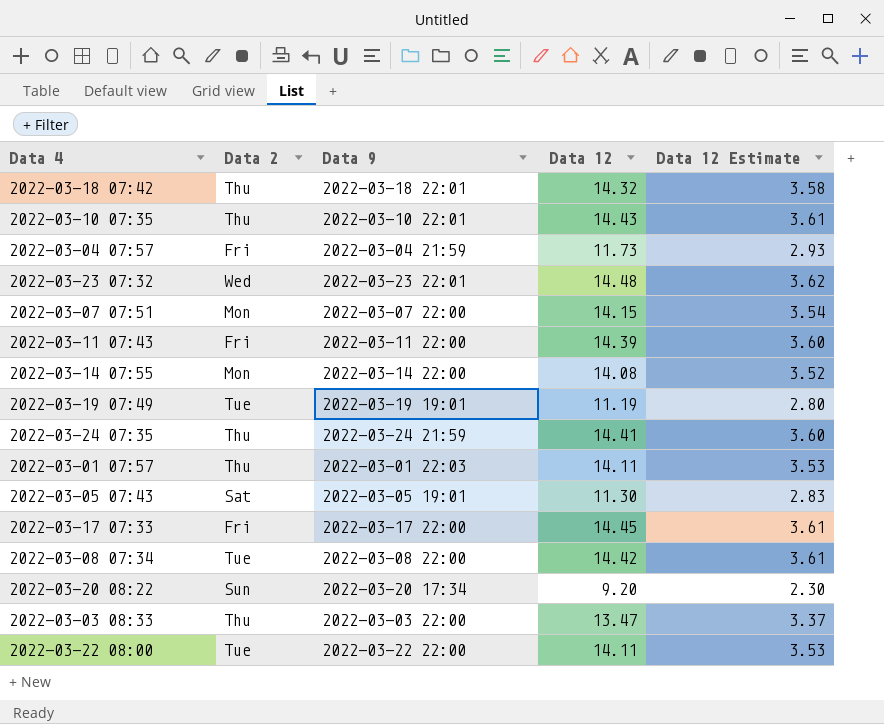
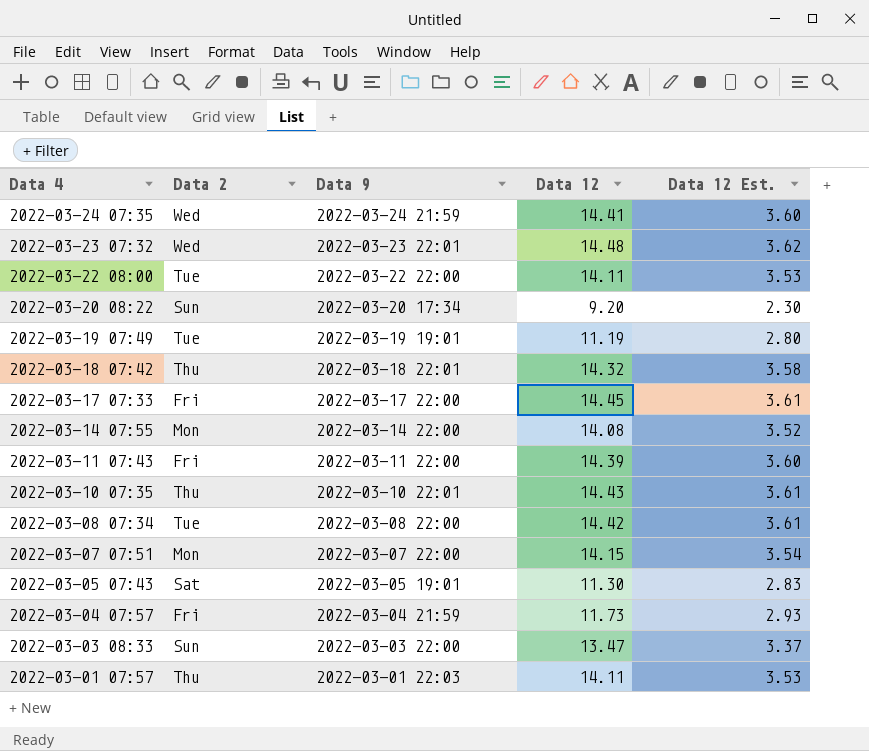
row order: none -> Data 4 descending
column name: Data 12 Estimate -> Data 12 Est.
2022-03-24 07:35 | Data 2: Thu -> Wed
2022-03-03 08:33 | Data 2: Thu -> Sun

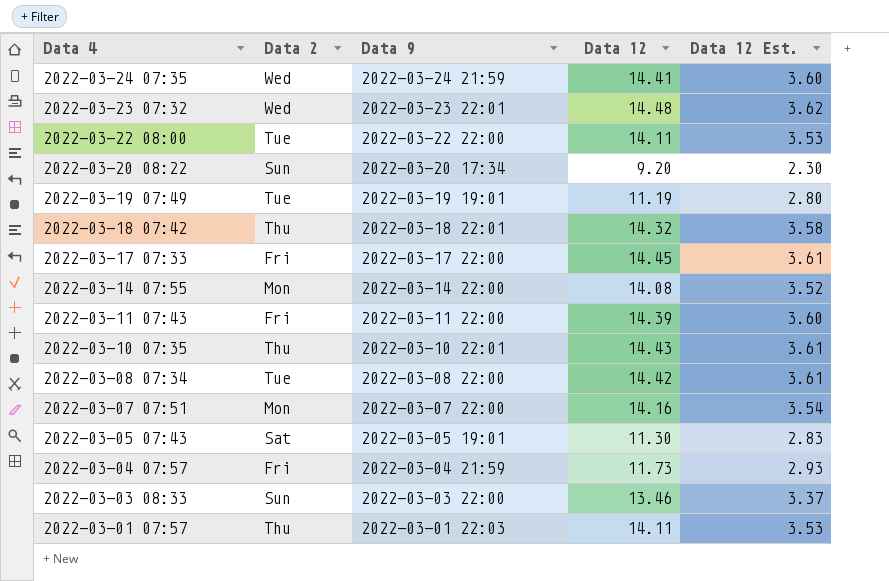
2022-03-07 07:51 | Data 12: 14.15 -> 14.16
2022-03-03 08:33 | Data 12: 13.47 -> 13.46

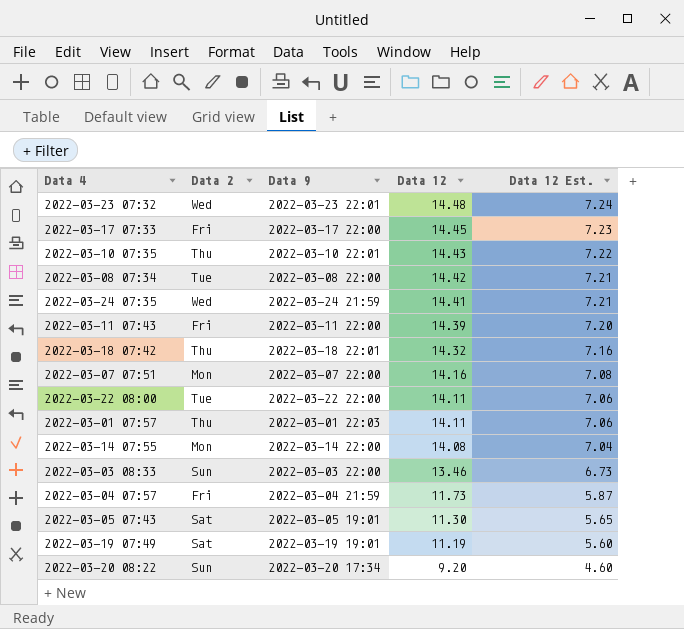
row order: Data 4 descending -> Data 12 descending
column Data 12 Est. | formula: [Data 12] * 0.25 -> [Data 12] * 0.5
2022-03-19 07:49 | Data 2: Tue -> Sat

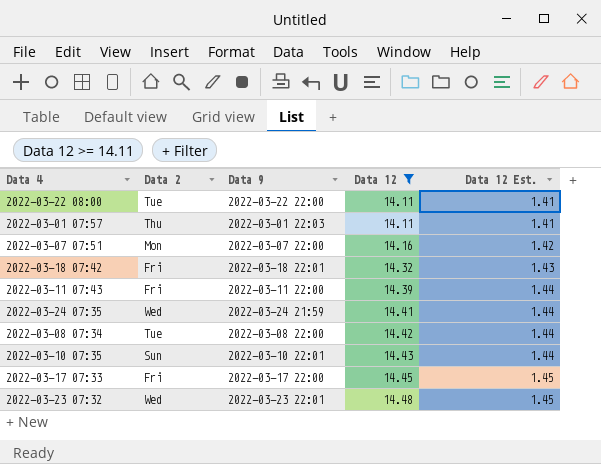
filter: none -> Data 12 >= 14.11
row order: Data 12 descending -> Data 12 ascending
column Data 12 Est. | formula: [Data 12] * 0.5 -> [Data 12] * 0.1
2022-03-18 07:42 | Data 2: Thu -> Fri
2022-03-10 07:35 | Data 2: Thu -> Sun

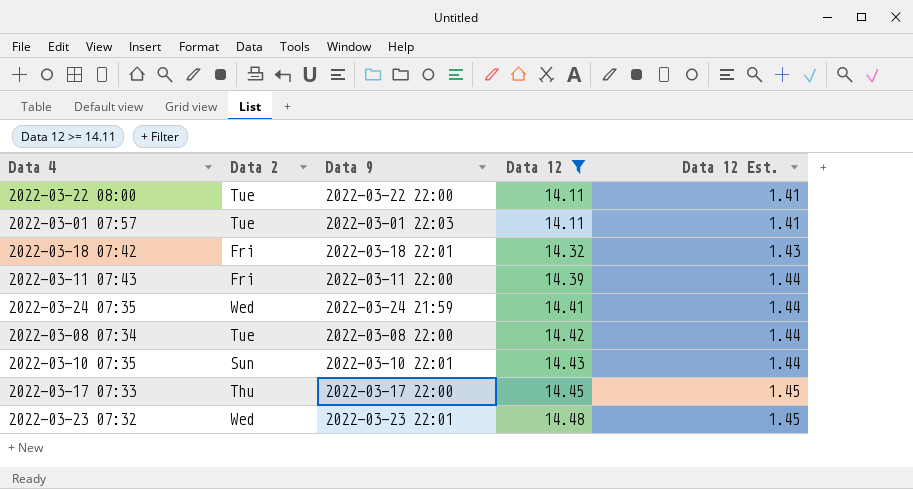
row 2022-03-07 07:51: Mon | 2022-03-07 22:00 | 14.16 | 1.42 -> none
2022-03-01 07:57 | Data 2: Thu -> Tue
2022-03-17 07:33 | Data 2: Fri -> Thu

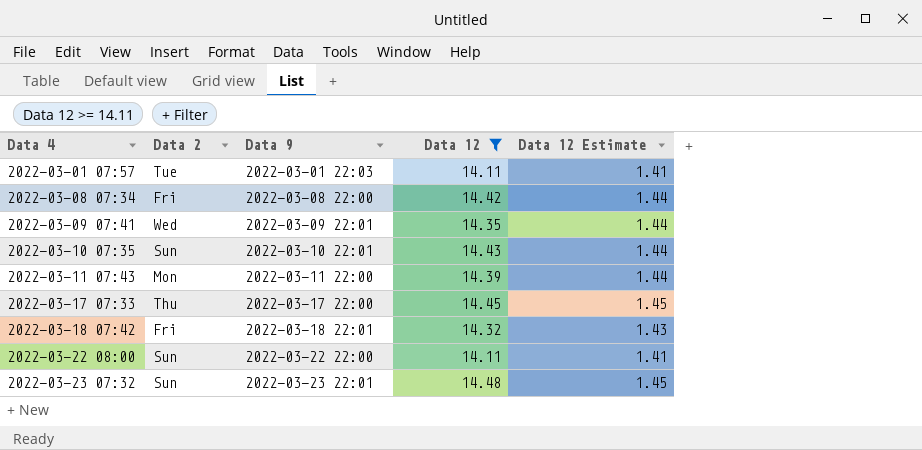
row order: Data 12 ascending -> Data 4 ascending
column name: Data 12 Est. -> Data 12 Estimate
row 2022-03-24 07:35: Wed | 2022-03-24 21:59 | 14.41 | 1.44 -> none
2022-03-08 07:34 | Data 2: Tue -> Fri
row 2022-03-09 07:41: none -> Wed | 2022-03-09 22:01 | 14.35 | 1.44
2022-03-11 07:43 | Data 2: Fri -> Mon
2022-03-22 08:00 | Data 2: Tue -> Sun
2022-03-23 07:32 | Data 2: Wed -> Sun

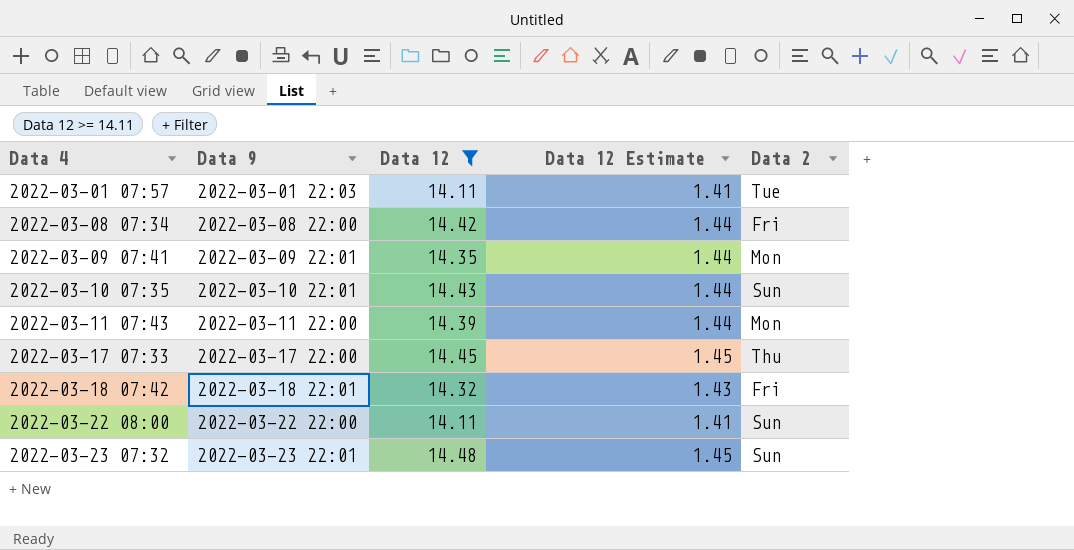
column Data 2 | position: 2 -> 5
2022-03-09 07:41 | Data 2: Wed -> Mon

